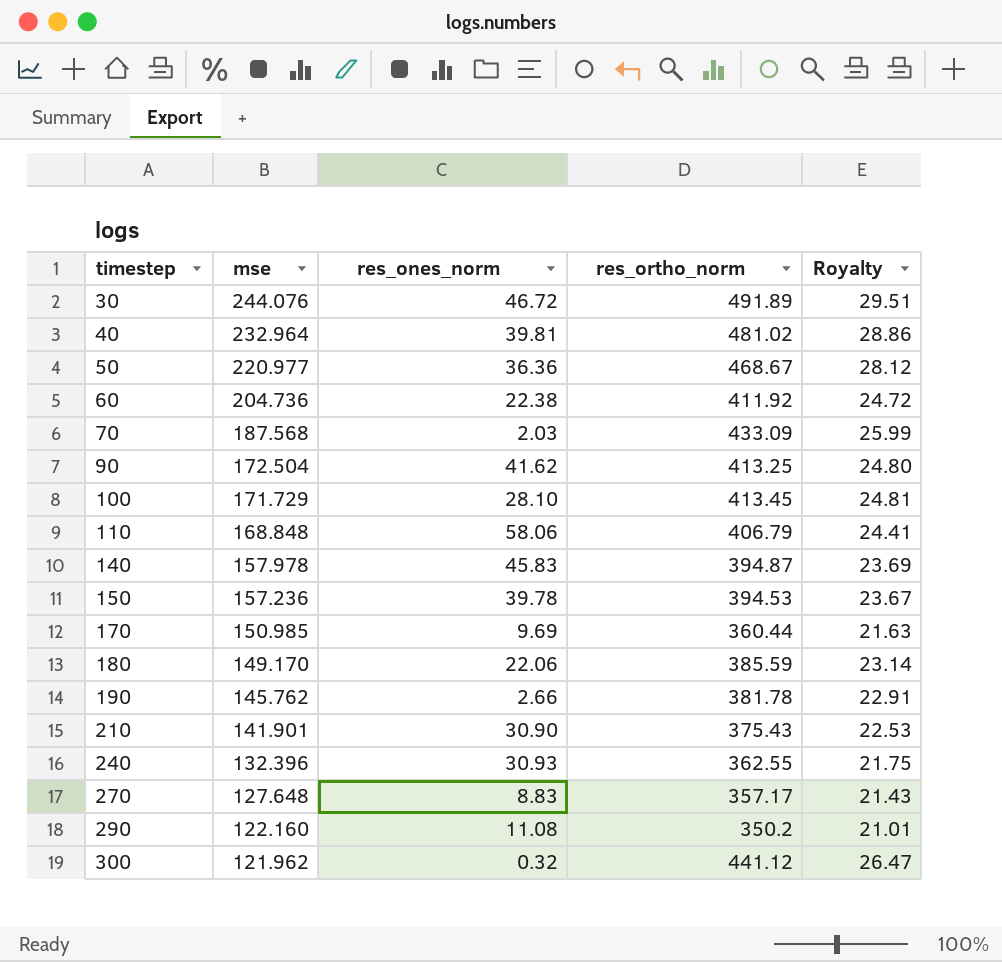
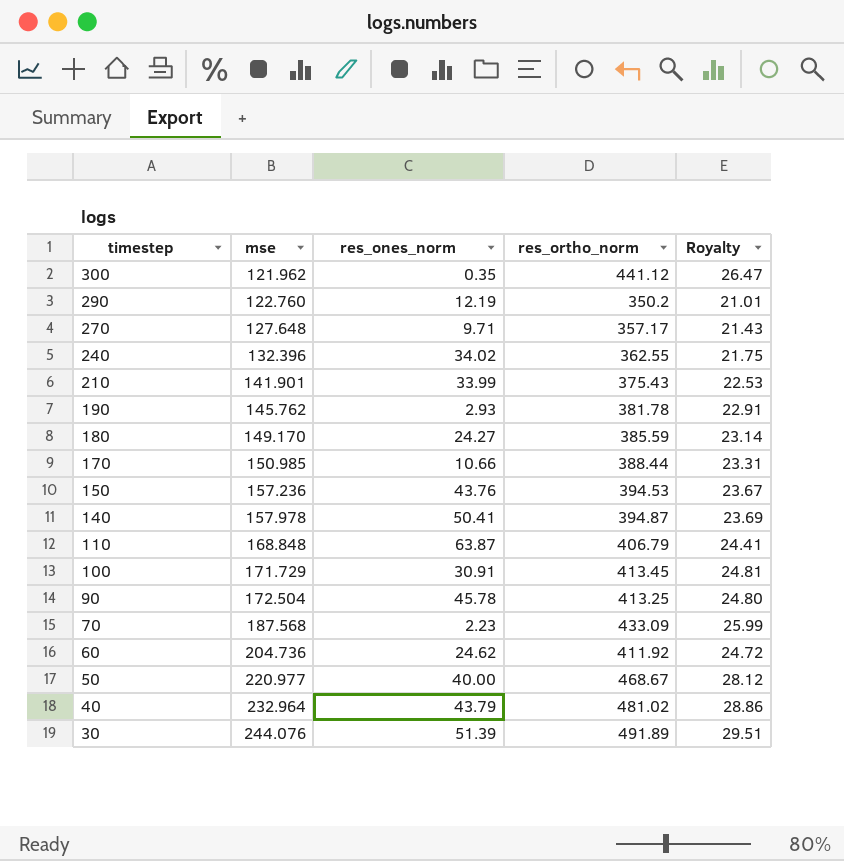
row order: timestep ascending -> timestep descending
300 | res_ones_norm: 0.32 -> 0.35
290 | mse: 122.160 -> 122.760
290 | res_ones_norm: 11.08 -> 12.19
270 | res_ones_norm: 8.83 -> 9.71
240 | res_ones_norm: 30.93 -> 34.02
210 | res_ones_norm: 30.90 -> 33.99
190 | res_ones_norm: 2.66 -> 2.93
180 | res_ones_norm: 22.06 -> 24.27
170 | res_ones_norm: 9.69 -> 10.66
170 | res_ortho_norm: 360.44 -> 388.44
170 | Royalty: 21.63 -> 23.31
150 | res_ones_norm: 39.78 -> 43.76
140 | res_ones_norm: 45.83 -> 50.41
110 | res_ones_norm: 58.06 -> 63.87
100 | res_ones_norm: 28.10 -> 30.91
90 | res_ones_norm: 41.62 -> 45.78
70 | res_ones_norm: 2.03 -> 2.23
60 | res_ones_norm: 22.38 -> 24.62
50 | res_ones_norm: 36.36 -> 40.00
40 | res_ones_norm: 39.81 -> 43.79
30 | res_ones_norm: 46.72 -> 51.39

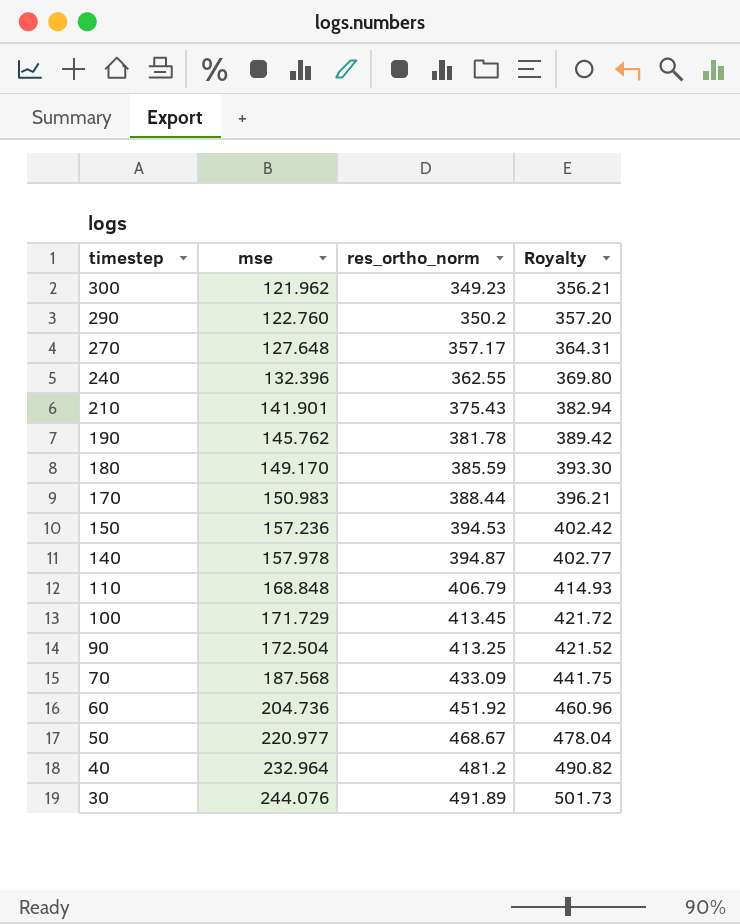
column res_ones_norm | position: 3 -> none
column Royalty | formula: [res_ortho_norm] * 0.06 -> [res_ortho_norm] * 1.02
300 | res_ortho_norm: 441.12 -> 349.23
170 | mse: 150.985 -> 150.983
60 | res_ortho_norm: 411.92 -> 451.92
40 | res_ortho_norm: 481.02 -> 481.2

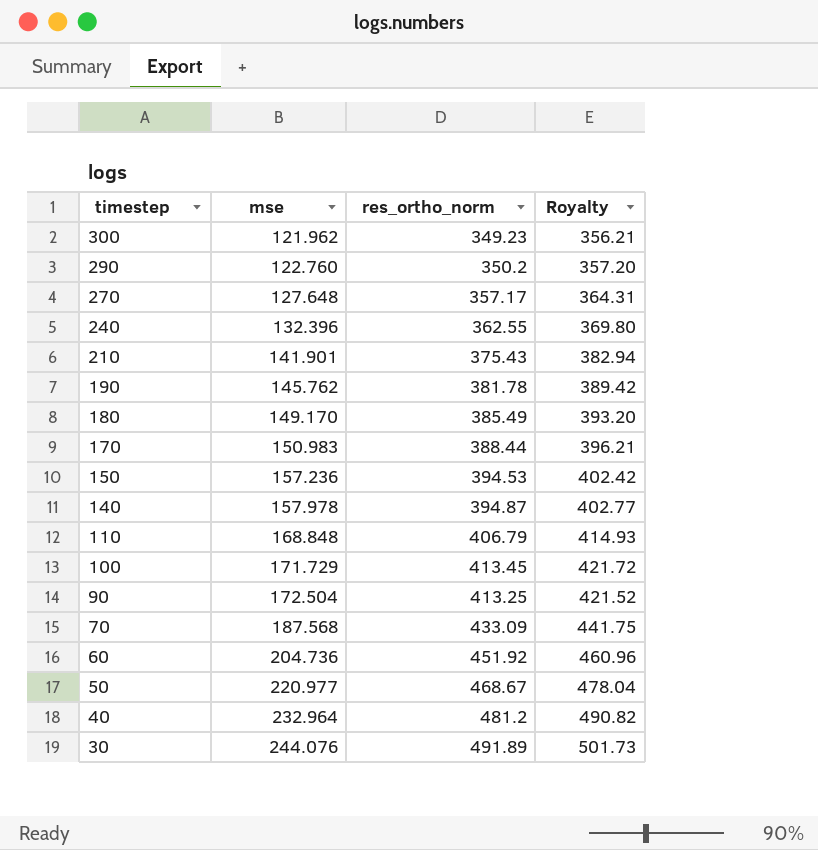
180 | res_ortho_norm: 385.59 -> 385.49
180 | Royalty: 393.30 -> 393.20

